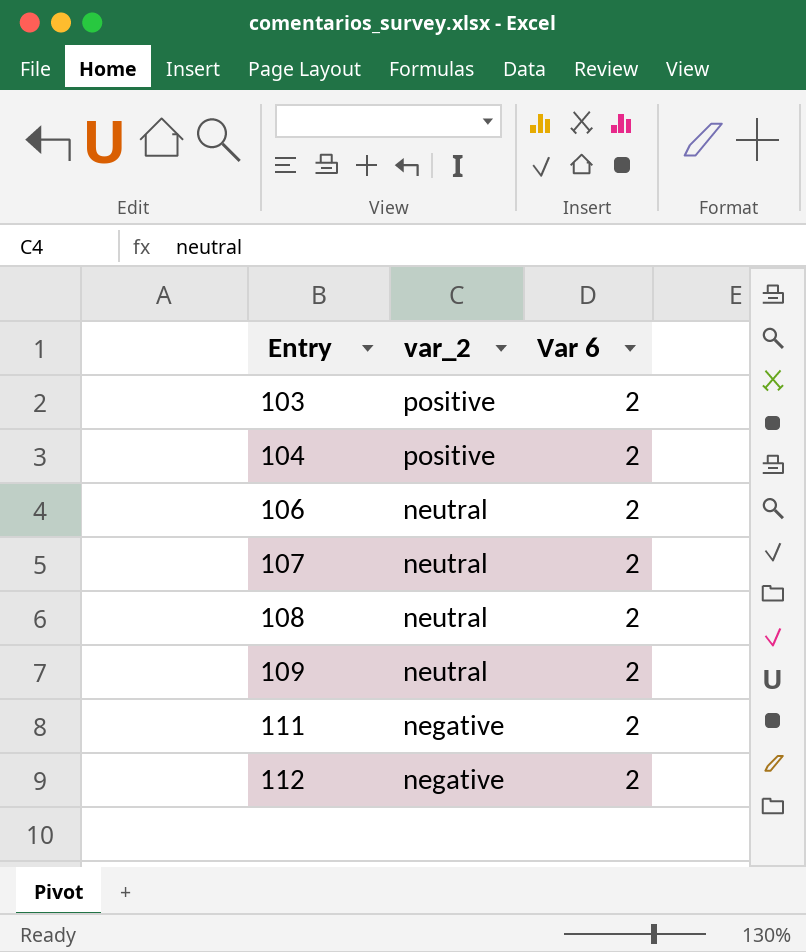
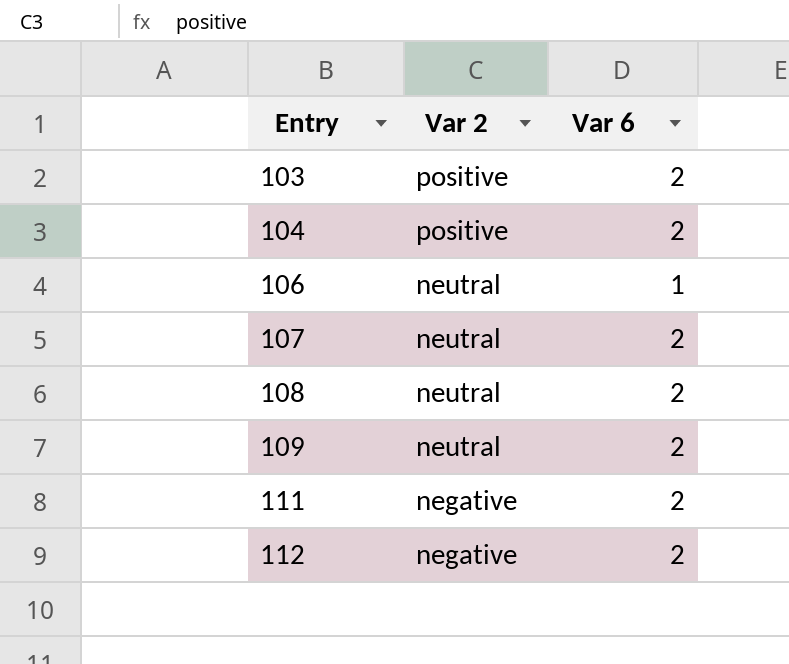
column name: var_2 -> Var 2
106 | Var 6: 2 -> 1

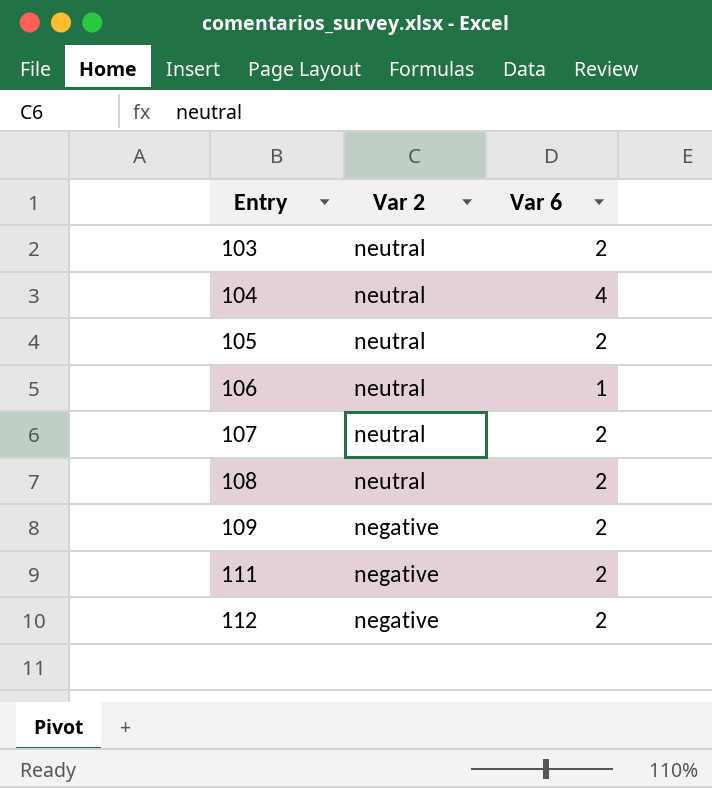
103 | Var 2: positive -> neutral
104 | Var 2: positive -> neutral
104 | Var 6: 2 -> 4
row 105: none -> neutral | 2
109 | Var 2: neutral -> negative

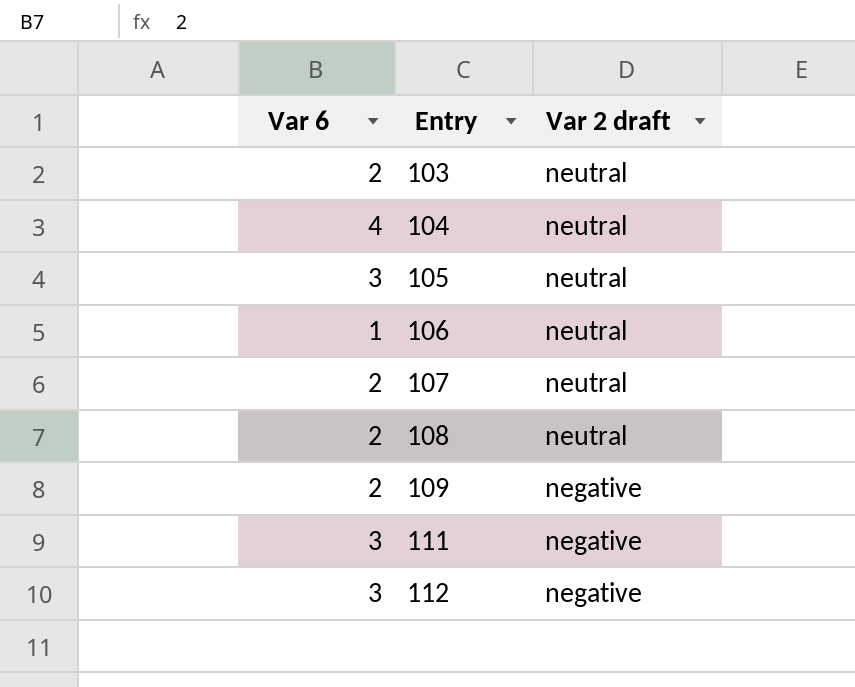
column Var 6 | position: 3 -> 1
column name: Var 2 -> Var 2 draft
105 | Var 6: 2 -> 3
111 | Var 6: 2 -> 3
112 | Var 6: 2 -> 3

